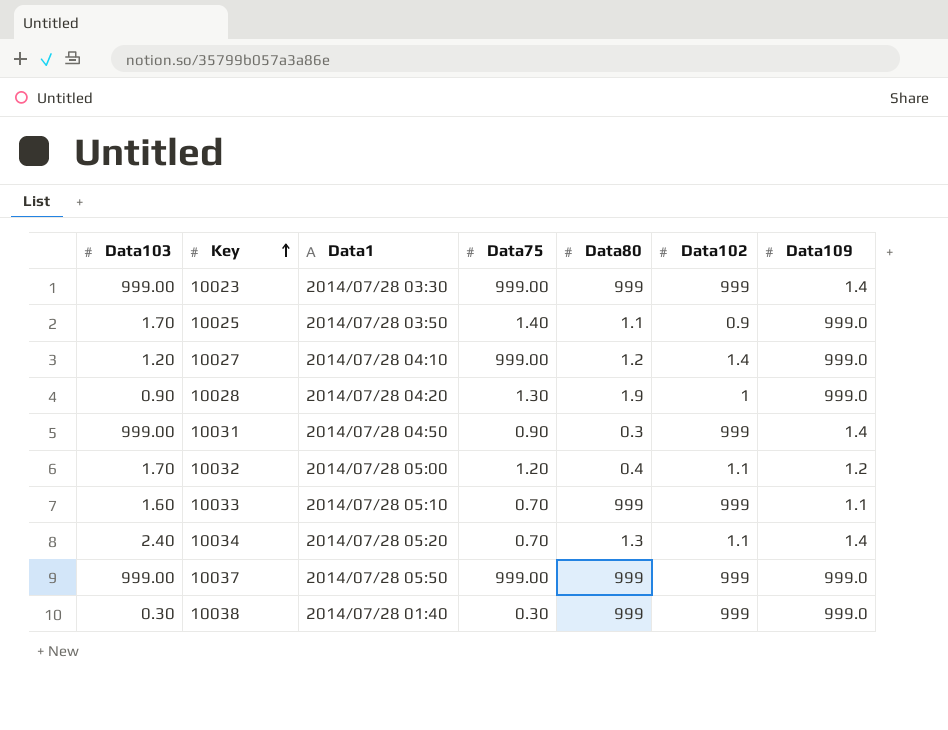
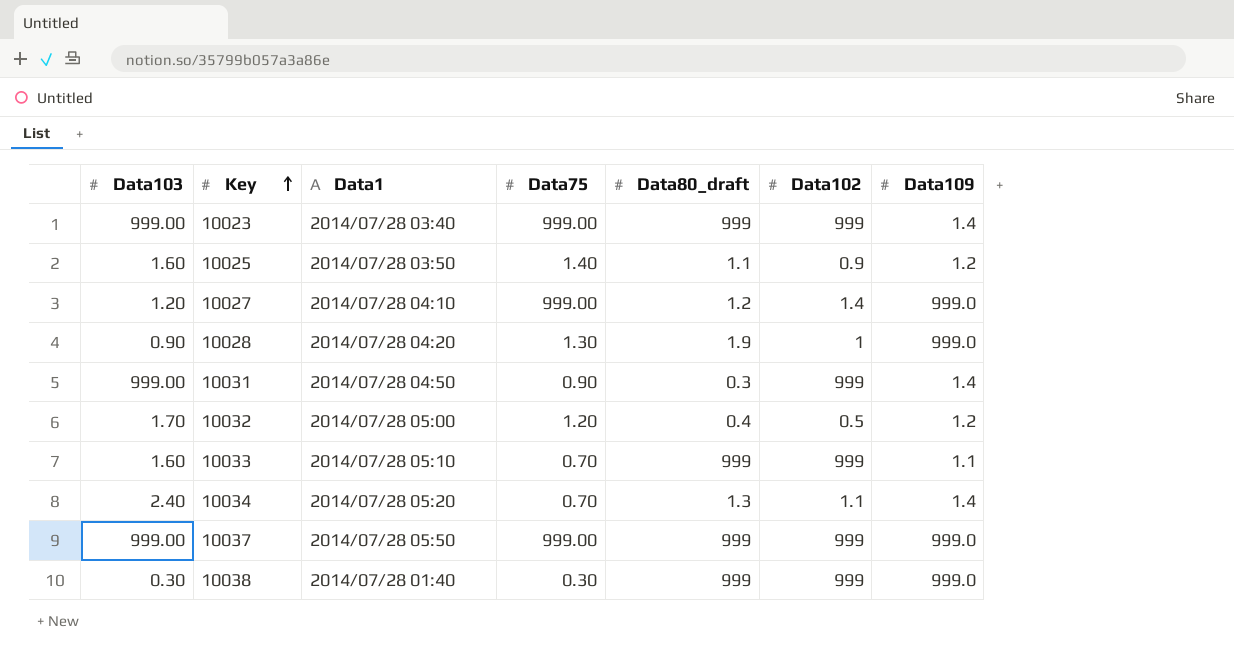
column name: Data80 -> Data80_draft
10023 | Data1: 2014/07/28 03:30 -> 2014/07/28 03:40
10025 | Data103: 1.70 -> 1.60
10025 | Data109: 999.0 -> 1.2
10032 | Data102: 1.1 -> 0.5

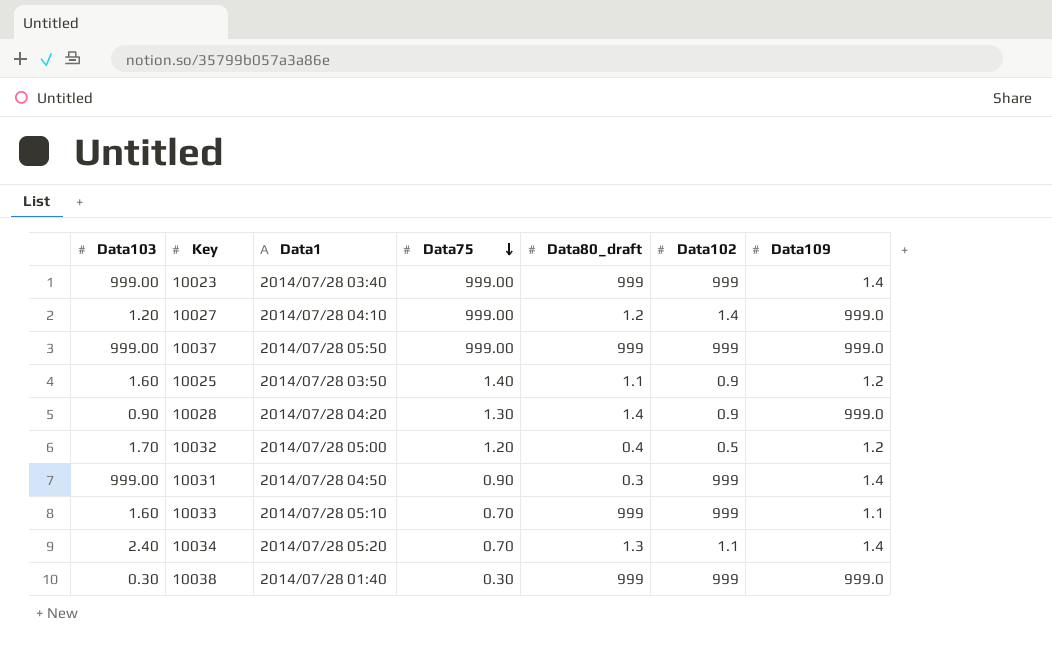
row order: Key ascending -> Data75 descending
10028 | Data80_draft: 1.9 -> 1.4
10028 | Data102: 1 -> 0.9

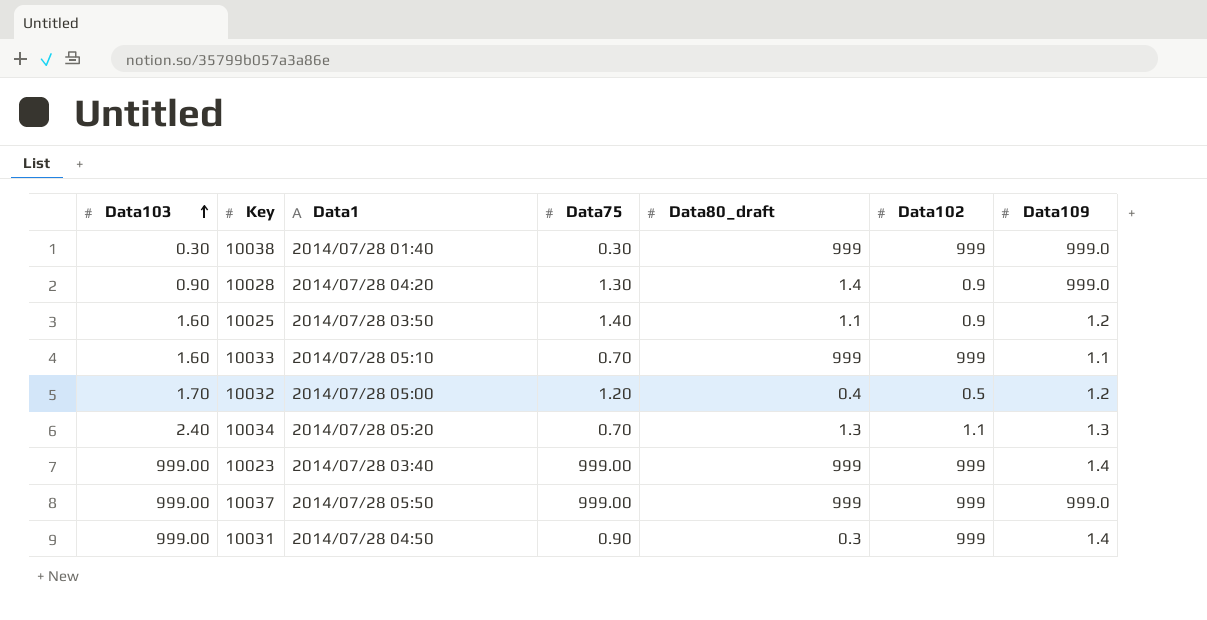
row order: Data75 descending -> Data103 ascending
row 10027: 1.20 | 2014/07/28 04:10 | 999.00 | 1.2 | 1.4 | 999.0 -> none
10034 | Data109: 1.4 -> 1.3

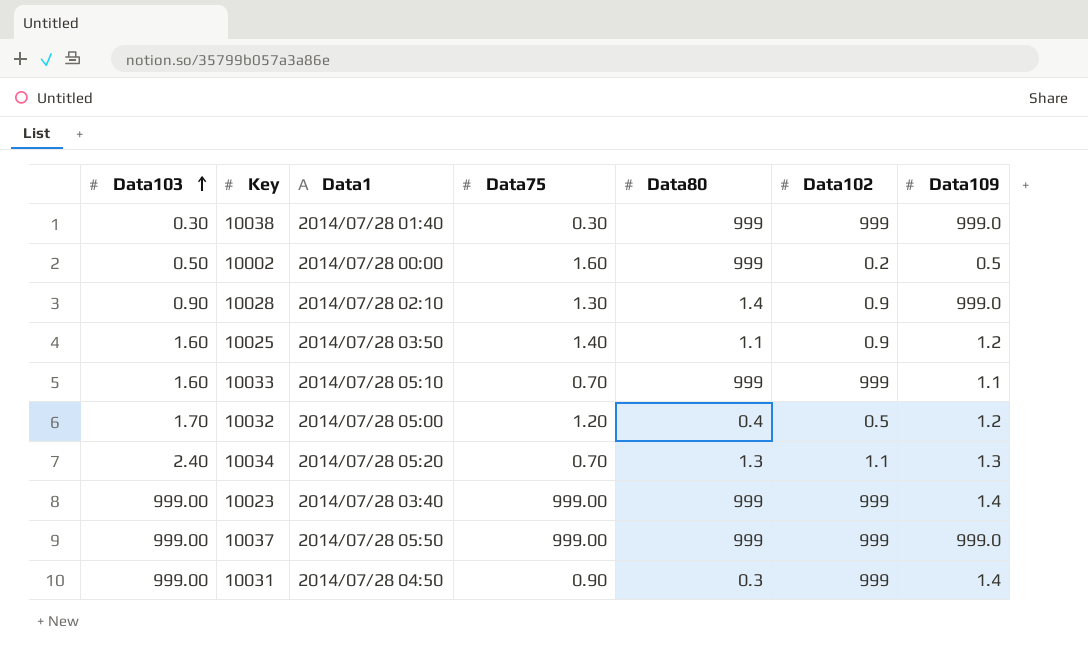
column name: Data80_draft -> Data80
row 10002: none -> 0.50 | 2014/07/28 00:00 | 1.60 | 999 | 0.2 | 0.5
10028 | Data1: 2014/07/28 04:20 -> 2014/07/28 02:10

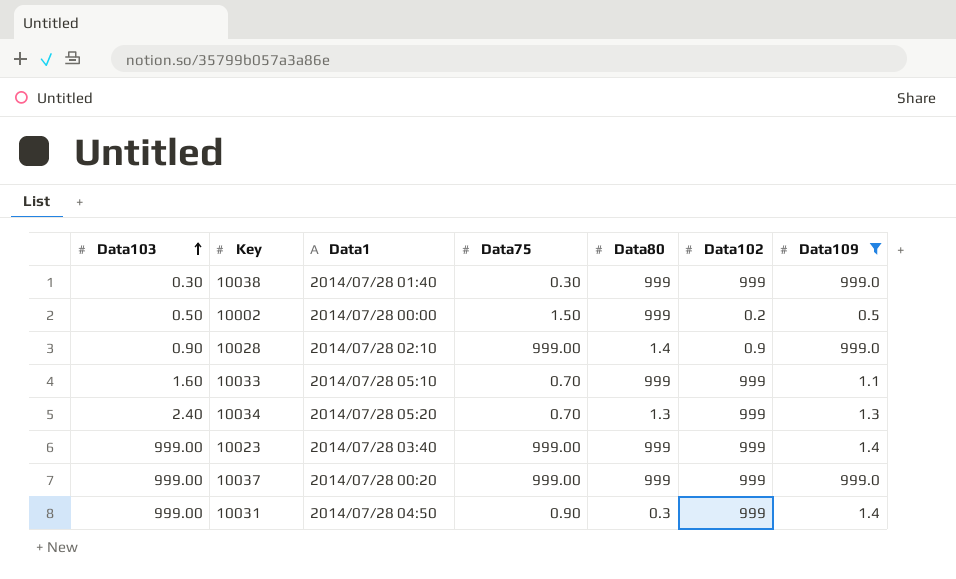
filter: none -> Data109 != 1.2
10002 | Data75: 1.60 -> 1.50
10028 | Data75: 1.30 -> 999.00
10034 | Data102: 1.1 -> 999
10037 | Data1: 2014/07/28 05:50 -> 2014/07/28 00:20

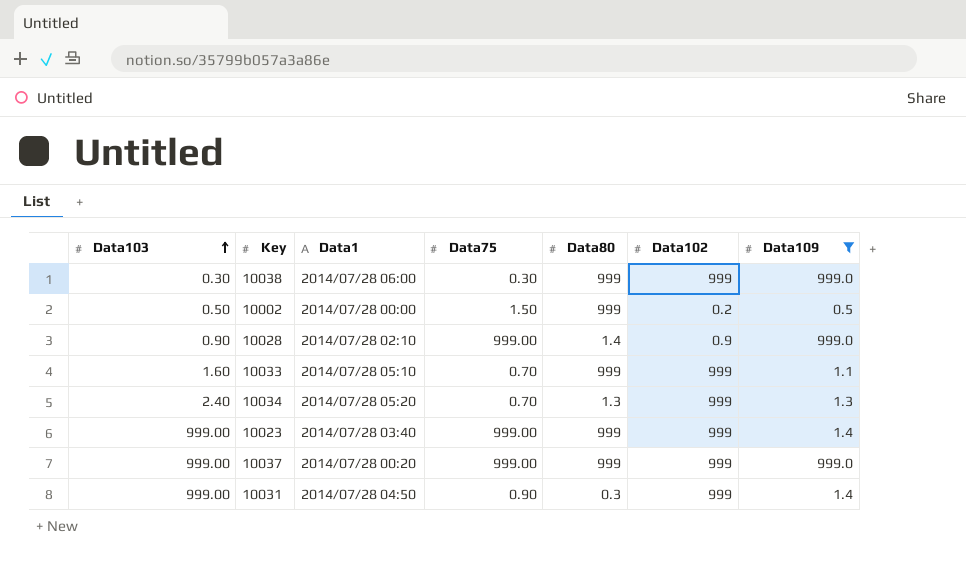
10038 | Data1: 2014/07/28 01:40 -> 2014/07/28 06:00

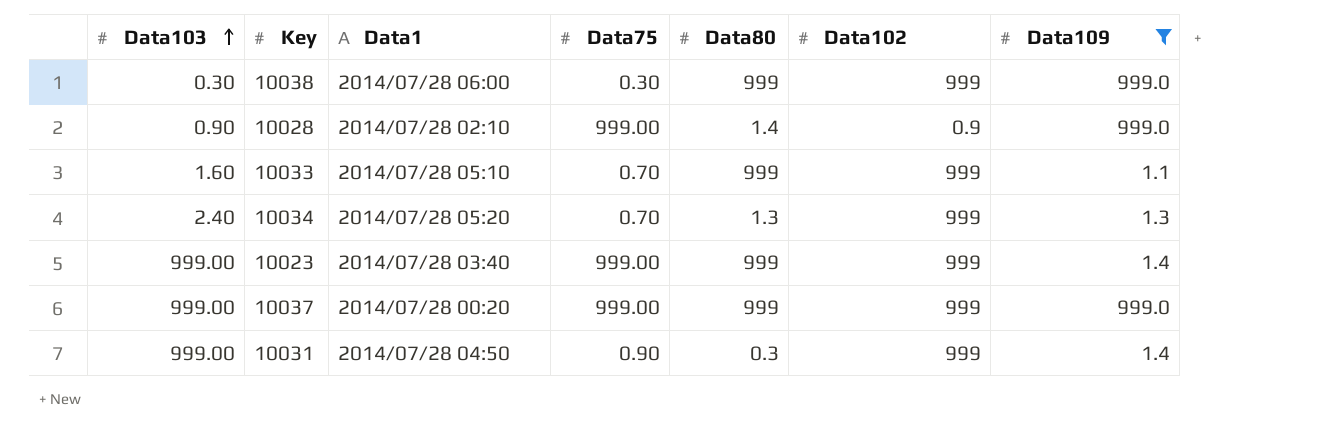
row 10002: 0.50 | 2014/07/28 00:00 | 1.50 | 999 | 0.2 | 0.5 -> none

